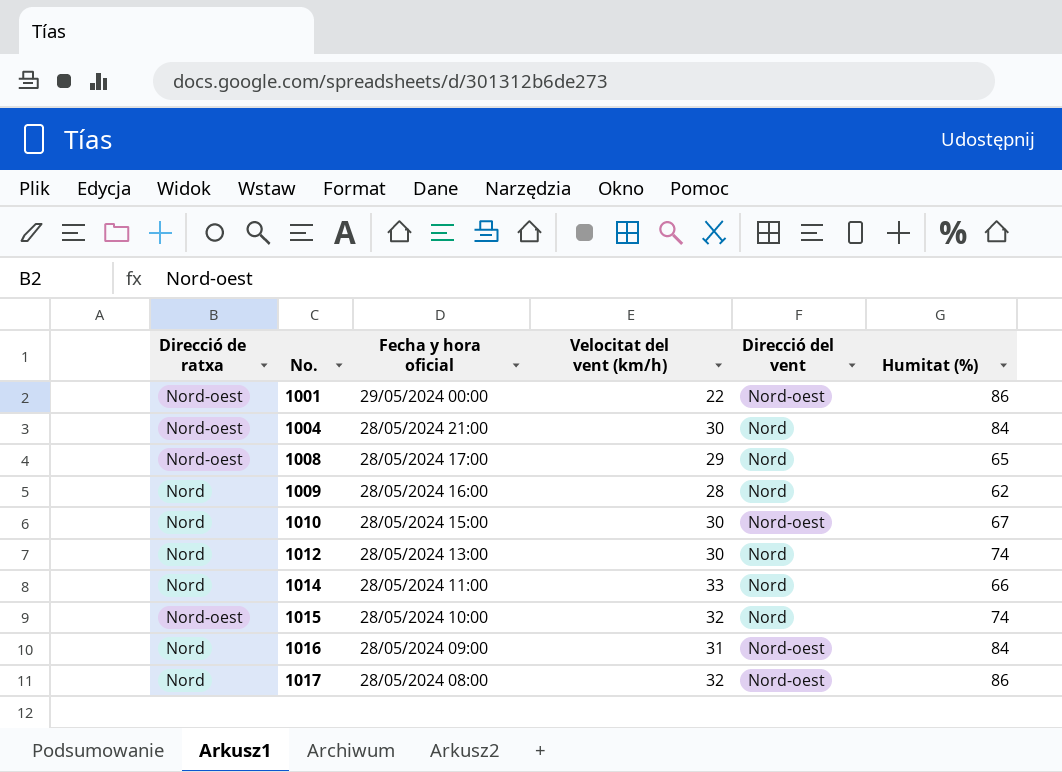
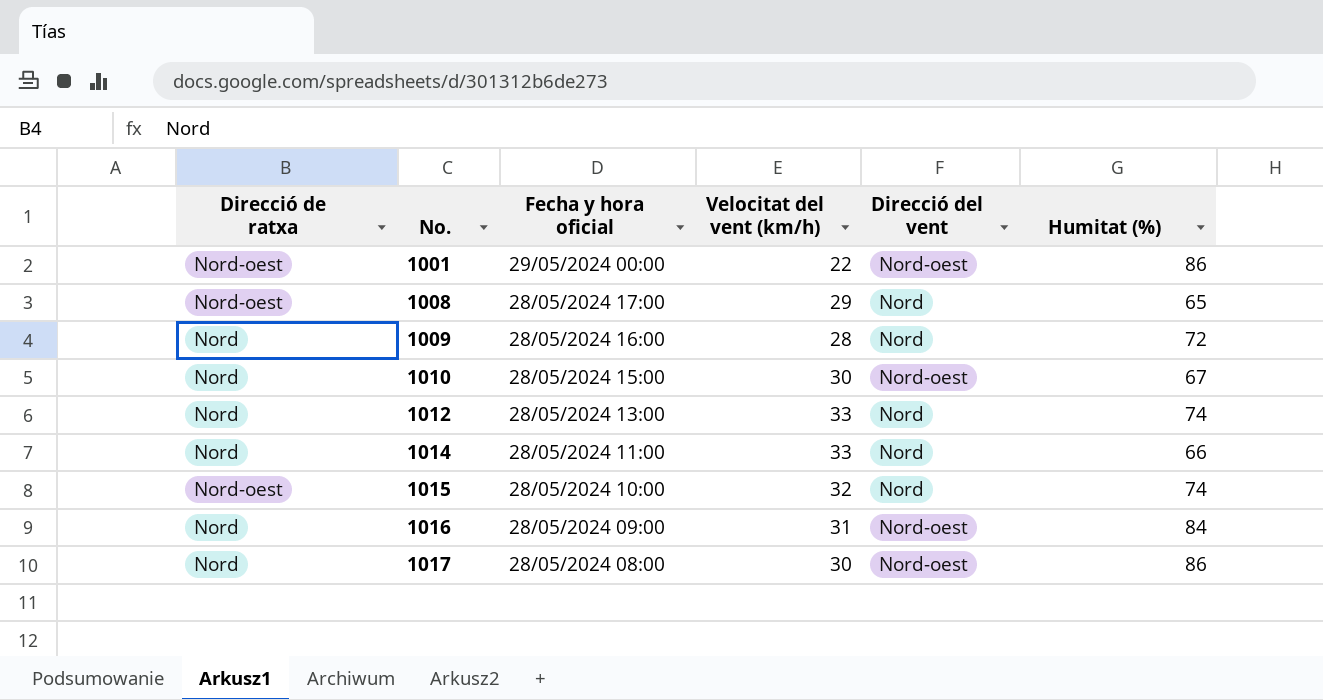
row 1004: Nord-oest | 28/05/2024 21:00 | 30 | Nord | 84 -> none
1009 | Humitat (%): 62 -> 72
1012 | Velocitat del vent (km/h): 30 -> 33
1017 | Velocitat del vent (km/h): 32 -> 30

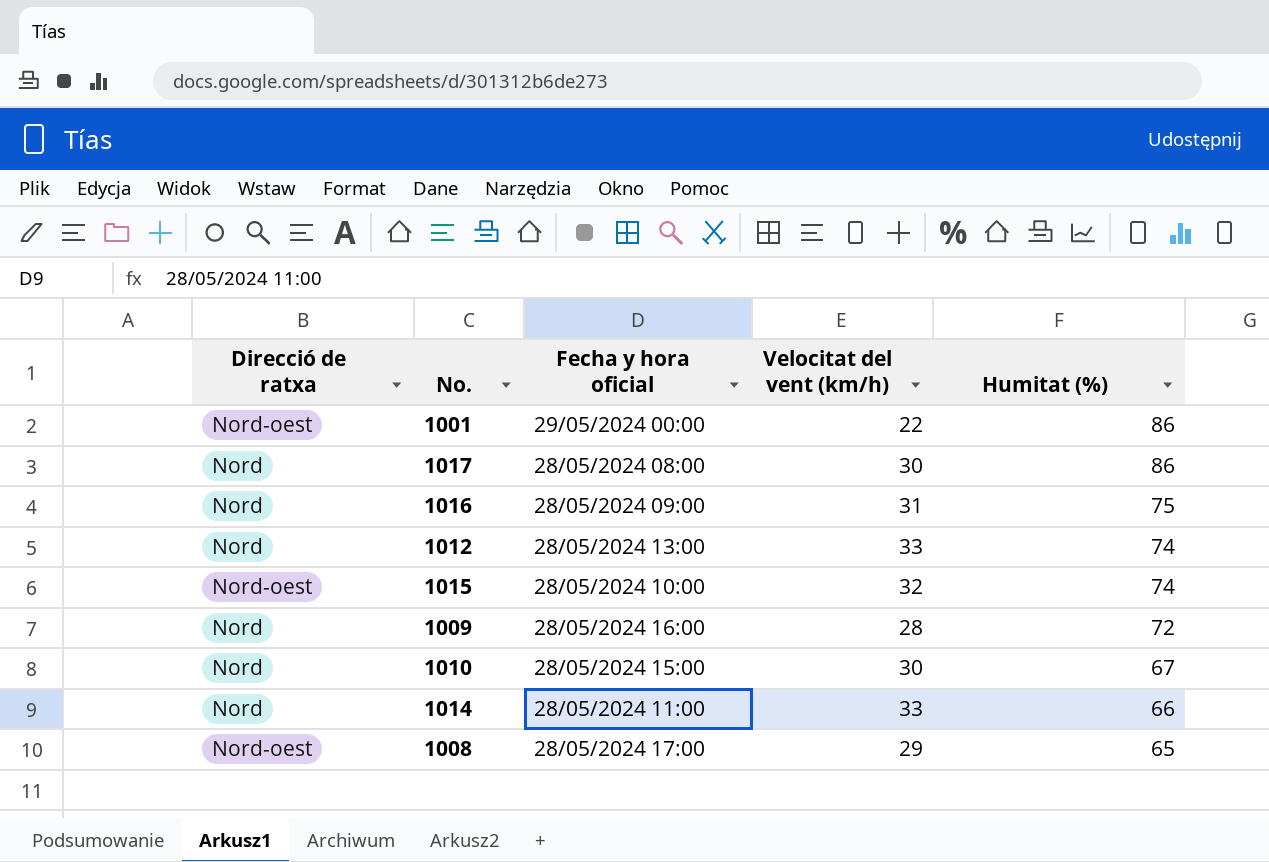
row order: No. ascending -> Humitat (%) descending
column Direcció del vent | position: 5 -> none
1016 | Humitat (%): 84 -> 75

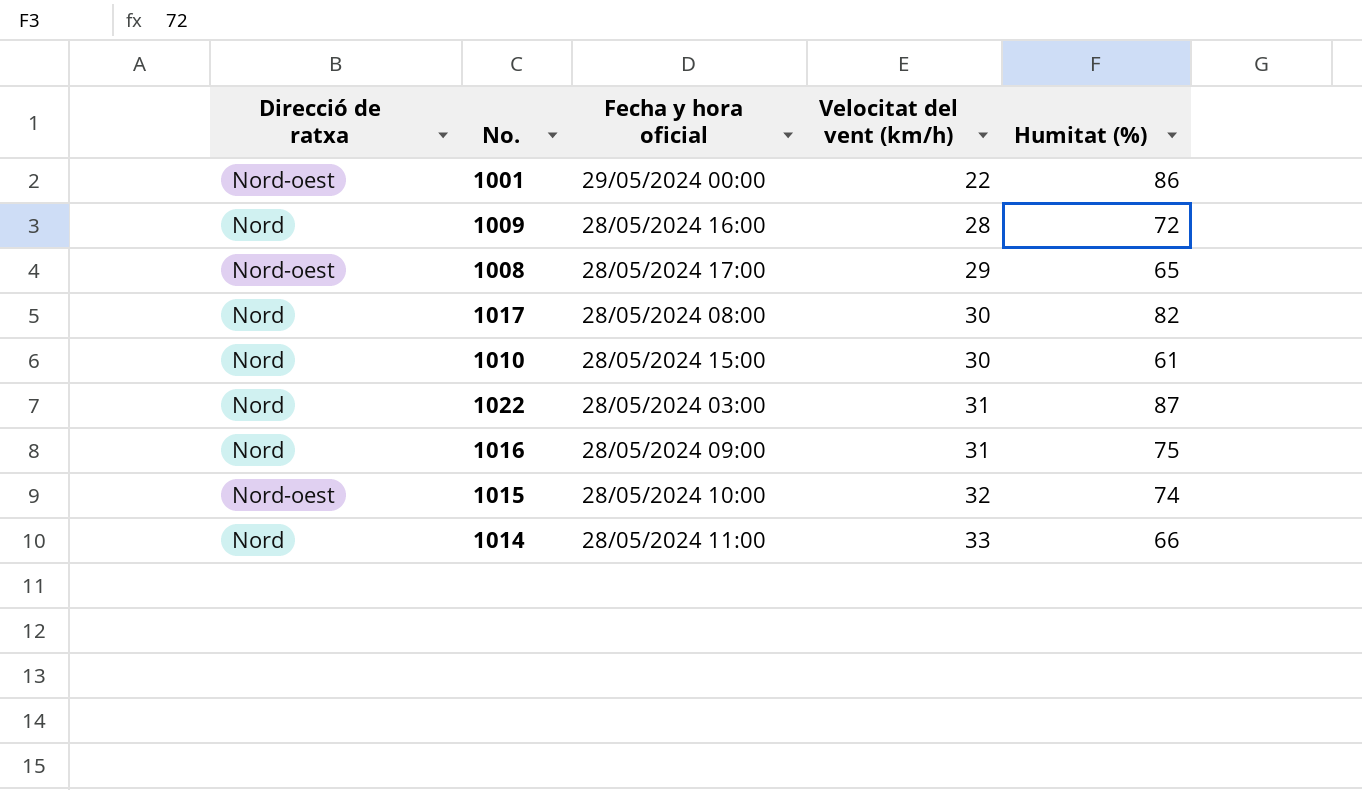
row order: Humitat (%) descending -> Velocitat del vent (km/h) ascending
row 1012: Nord | 28/05/2024 13:00 | 33 | 74 -> none
1017 | Humitat (%): 86 -> 82
1010 | Humitat (%): 67 -> 61
row 1022: none -> Nord | 28/05/2024 03:00 | 31 | 87

